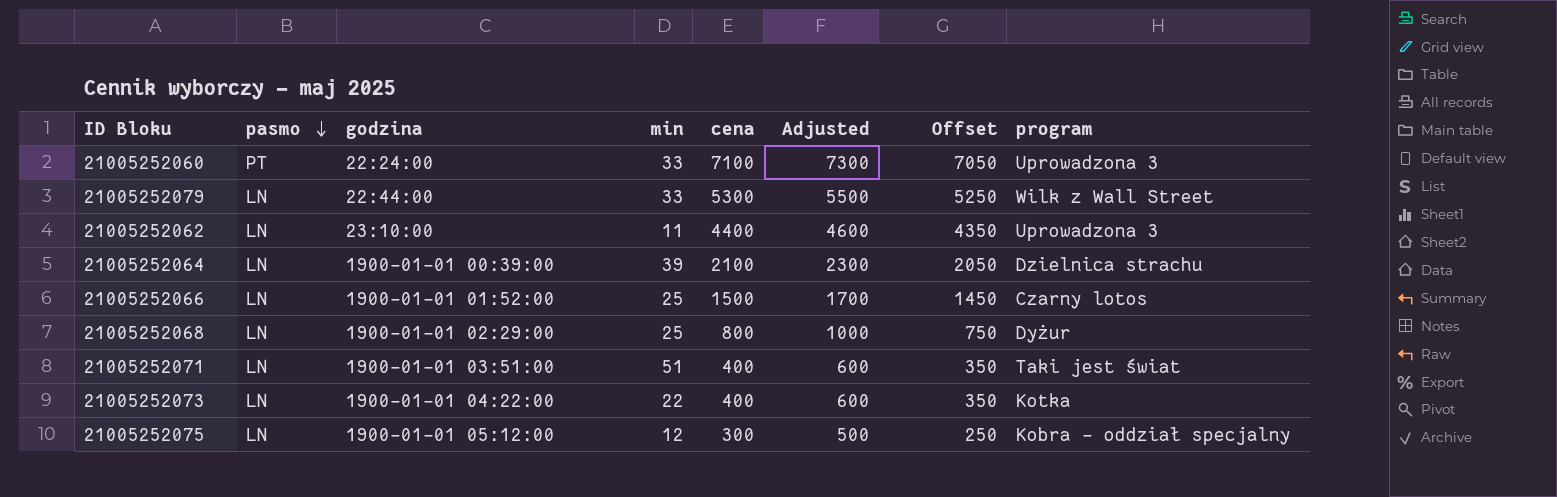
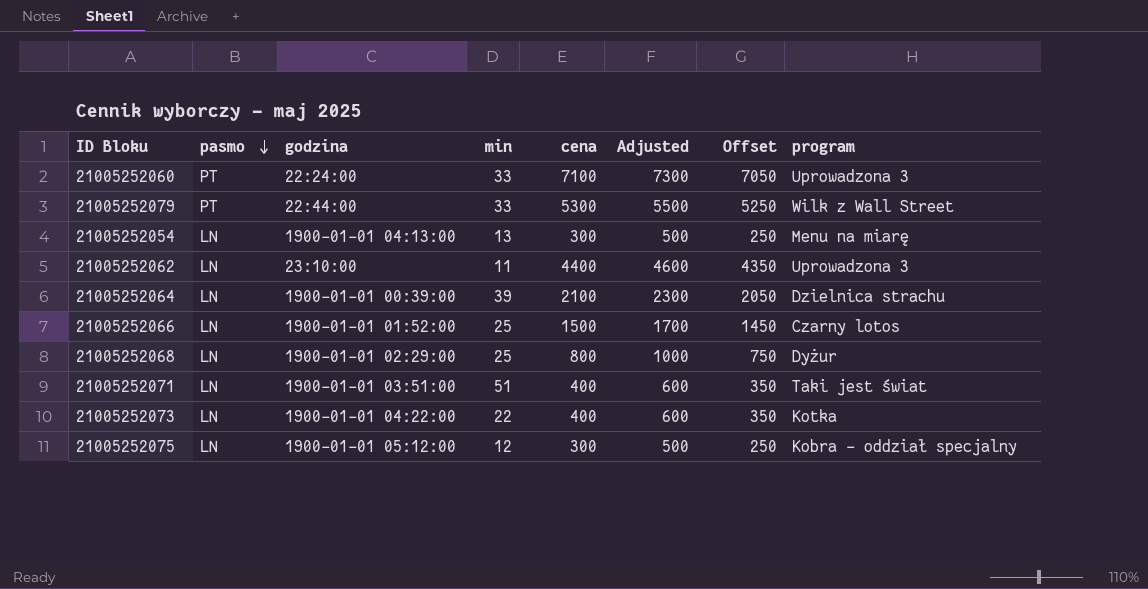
21005252079 | pasmo: LN -> PT
row 21005252054: none -> LN | 1900-01-01 04:13:00 | 13 | 300 | 500 | 250 | Menu na miarę

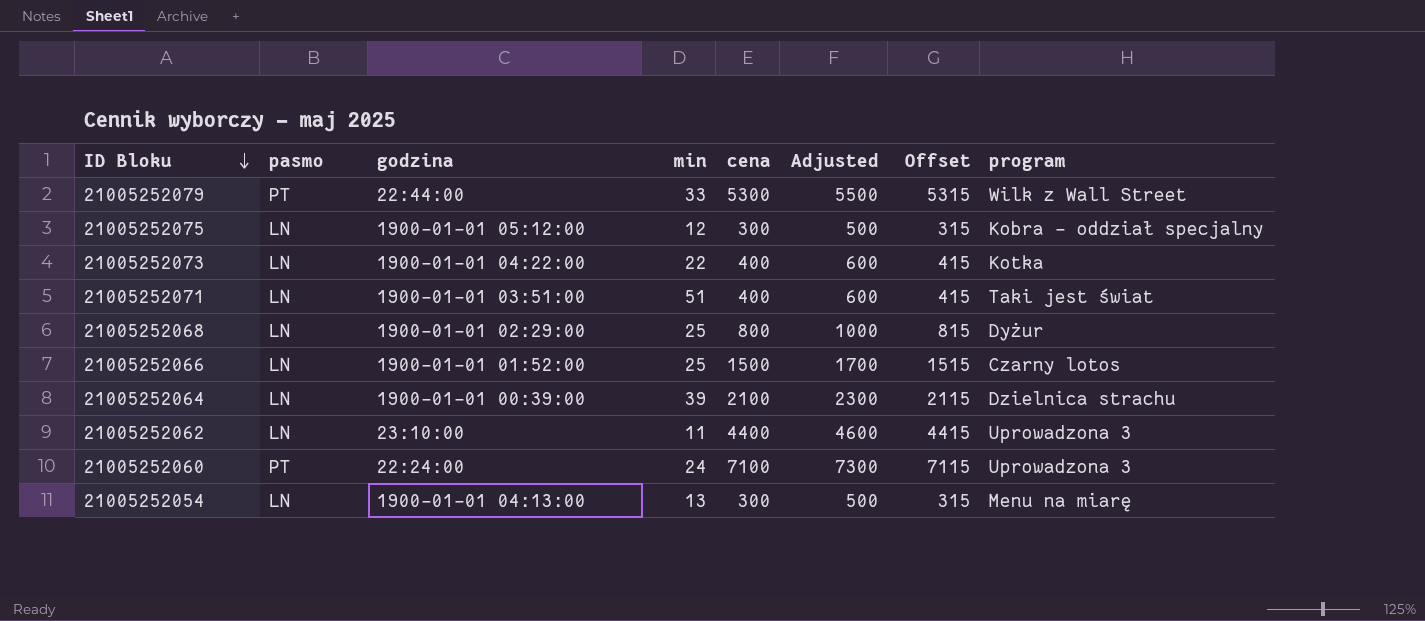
row order: pasmo descending -> ID Bloku descending
column Offset | formula: [cena] - 50 -> [cena] + 15
21005252060 | min: 33 -> 24

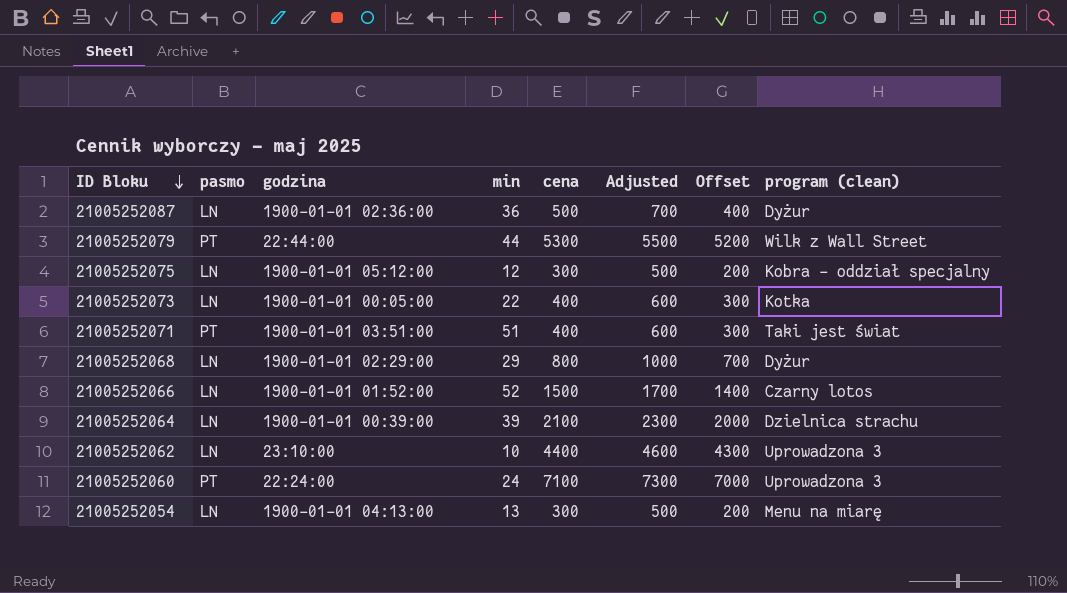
column Offset | formula: [cena] + 15 -> [cena] - 100
column name: program -> program (clean)
row 21005252087: none -> LN | 1900-01-01 02:36:00 | 36 | 500 | 700 | 400 | Dyżur
21005252079 | min: 33 -> 44
21005252073 | godzina: 1900-01-01 04:22:00 -> 1900-01-01 00:05:00
21005252071 | pasmo: LN -> PT
21005252068 | min: 25 -> 29
21005252066 | min: 25 -> 52
21005252062 | min: 11 -> 10

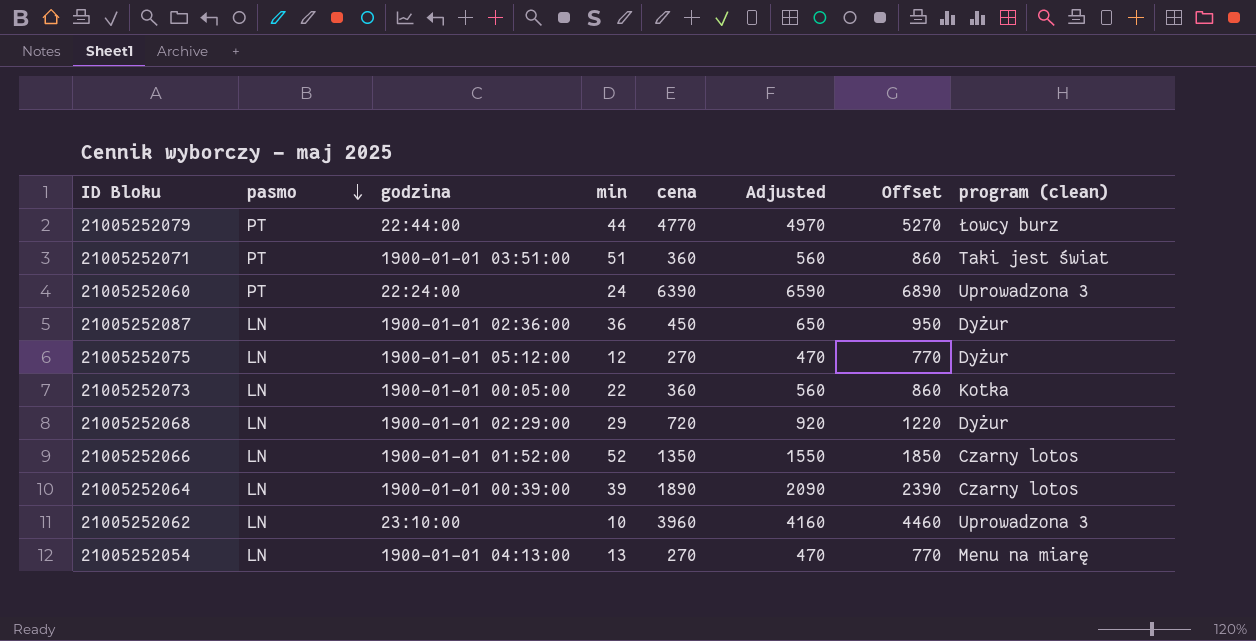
row order: ID Bloku descending -> pasmo descending
column Offset | formula: [cena] - 100 -> [cena] + 500
21005252079 | cena: 5300 -> 4770
21005252079 | Adjusted: 5500 -> 4970
21005252079 | program (clean): Wilk z Wall Street -> Łowcy burz
21005252071 | cena: 400 -> 360
21005252071 | Adjusted: 600 -> 560
21005252060 | cena: 7100 -> 6390
21005252060 | Adjusted: 7300 -> 6590
21005252087 | cena: 500 -> 450
21005252087 | Adjusted: 700 -> 650
21005252075 | cena: 300 -> 270
21005252075 | Adjusted: 500 -> 470
21005252075 | program (clean): Kobra - oddział specjalny -> Dyżur
21005252073 | cena: 400 -> 360
21005252073 | Adjusted: 600 -> 560
21005252068 | cena: 800 -> 720
21005252068 | Adjusted: 1000 -> 920
21005252066 | cena: 1500 -> 1350
21005252066 | Adjusted: 1700 -> 1550
21005252064 | cena: 2100 -> 1890
21005252064 | Adjusted: 2300 -> 2090
21005252064 | program (clean): Dzielnica strachu -> Czarny lotos
21005252062 | cena: 4400 -> 3960
21005252062 | Adjusted: 4600 -> 4160
21005252054 | cena: 300 -> 270
21005252054 | Adjusted: 500 -> 470

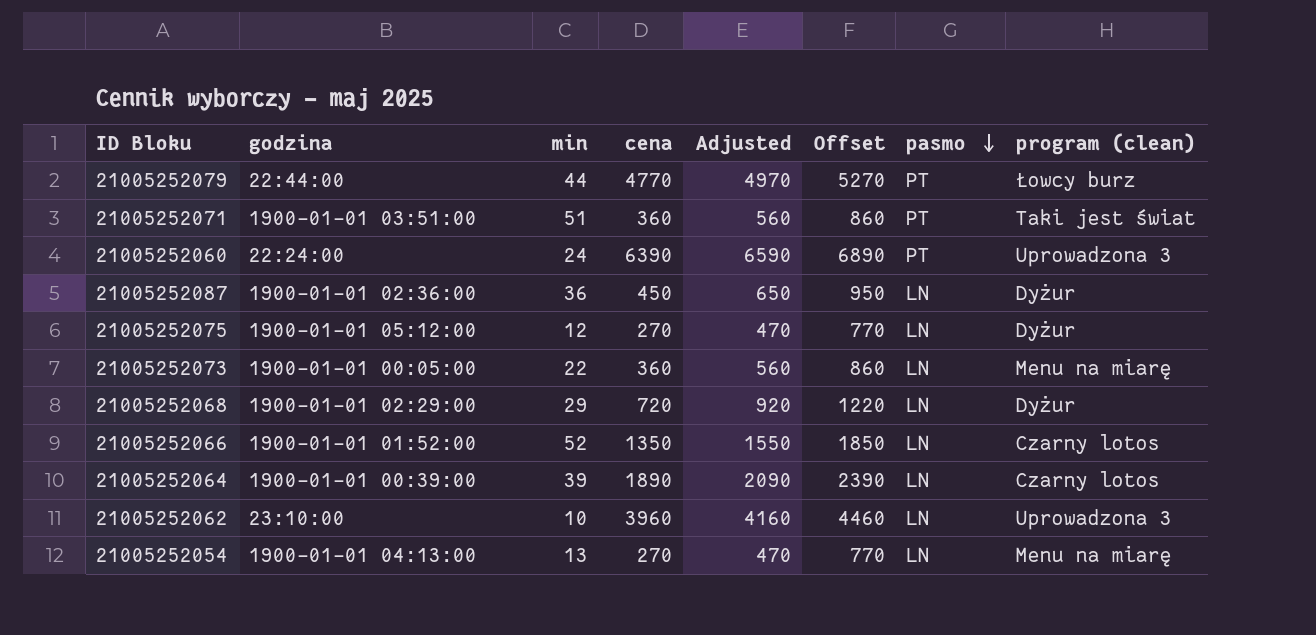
column pasmo | position: 2 -> 7
21005252073 | program (clean): Kotka -> Menu na miarę

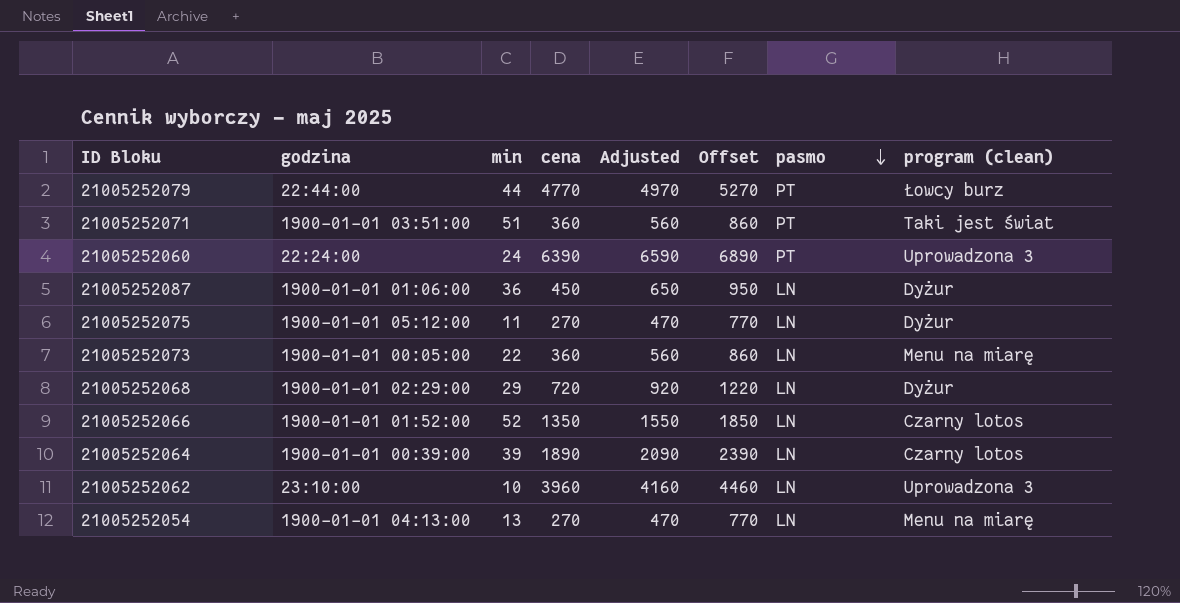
21005252087 | godzina: 1900-01-01 02:36:00 -> 1900-01-01 01:06:00
21005252075 | min: 12 -> 11

